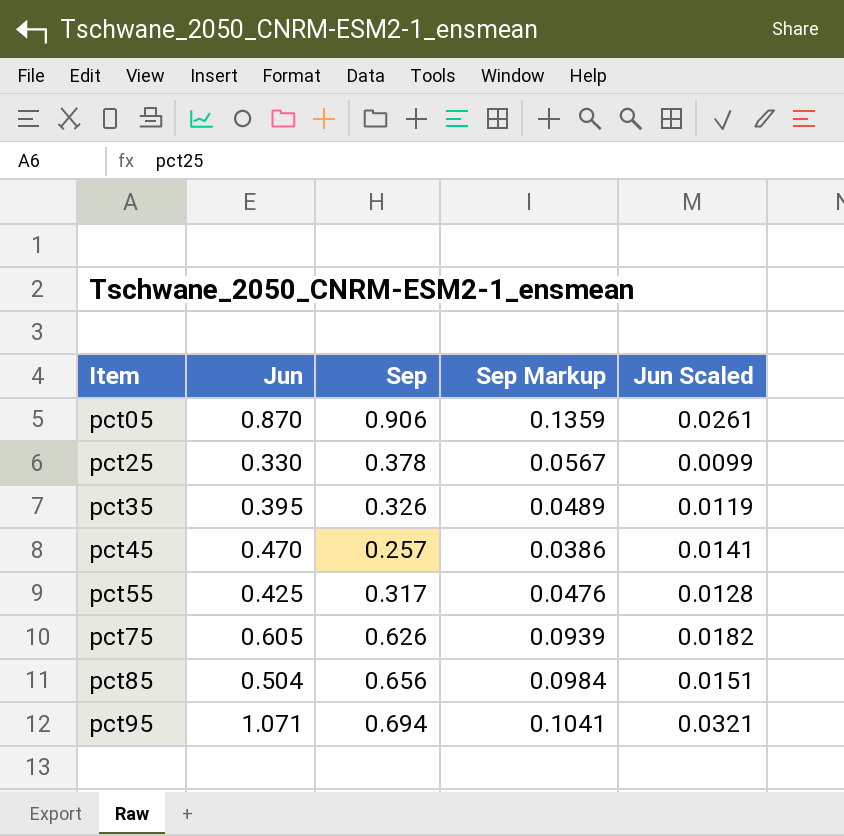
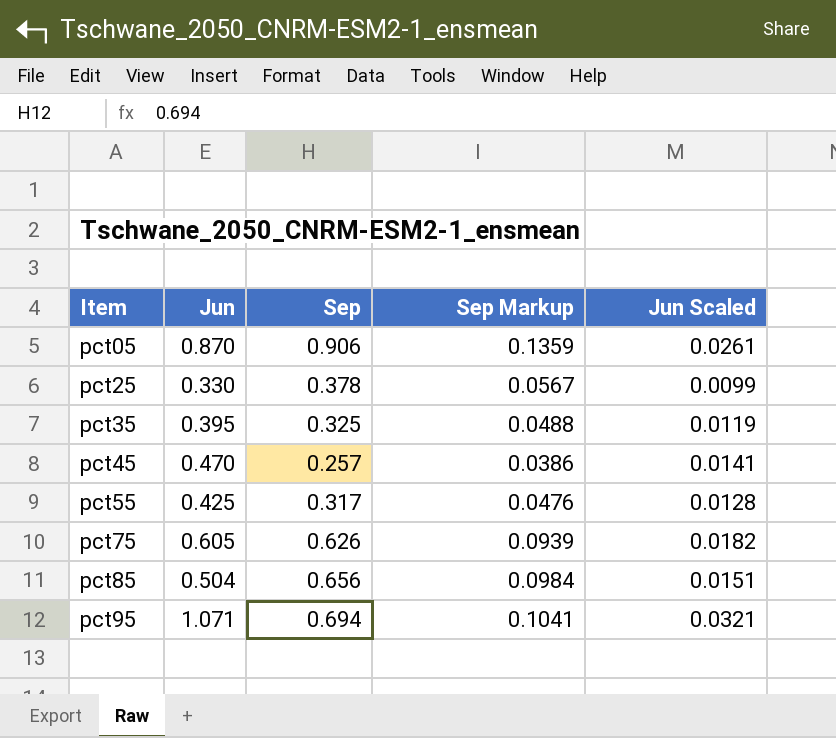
pct35 | Sep: 0.326 -> 0.325
pct35 | Sep Markup: 0.0489 -> 0.0488

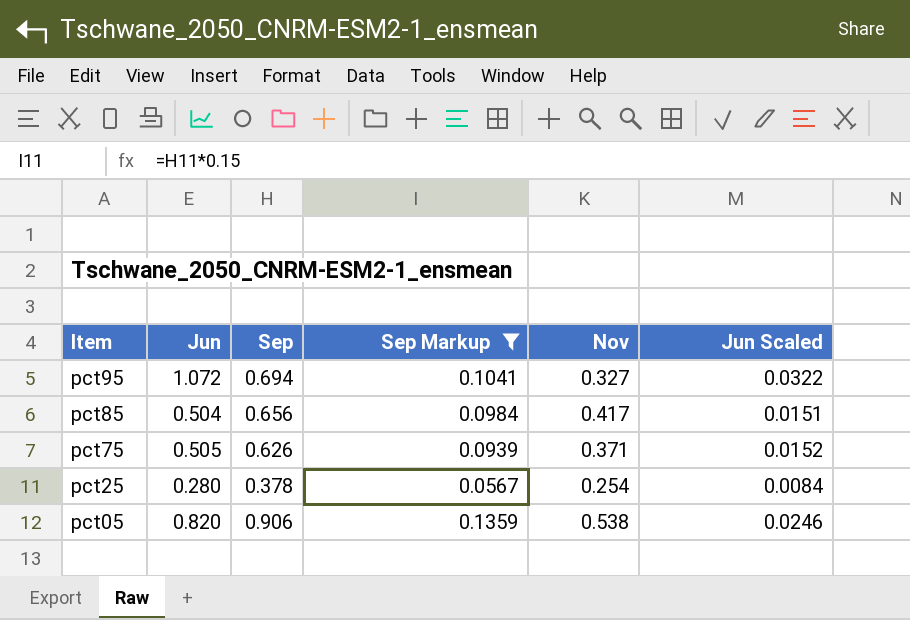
filter: none -> Sep Markup >= 0.0567
row order: Item ascending -> Item descending
column Nov | position: none -> 5
pct95 | Jun: 1.071 -> 1.072
pct95 | Jun Scaled: 0.0321 -> 0.0322
pct75 | Jun: 0.605 -> 0.505
pct75 | Jun Scaled: 0.0182 -> 0.0152
pct25 | Jun: 0.330 -> 0.280
pct25 | Jun Scaled: 0.0099 -> 0.0084
pct05 | Jun: 0.870 -> 0.820
pct05 | Jun Scaled: 0.0261 -> 0.0246

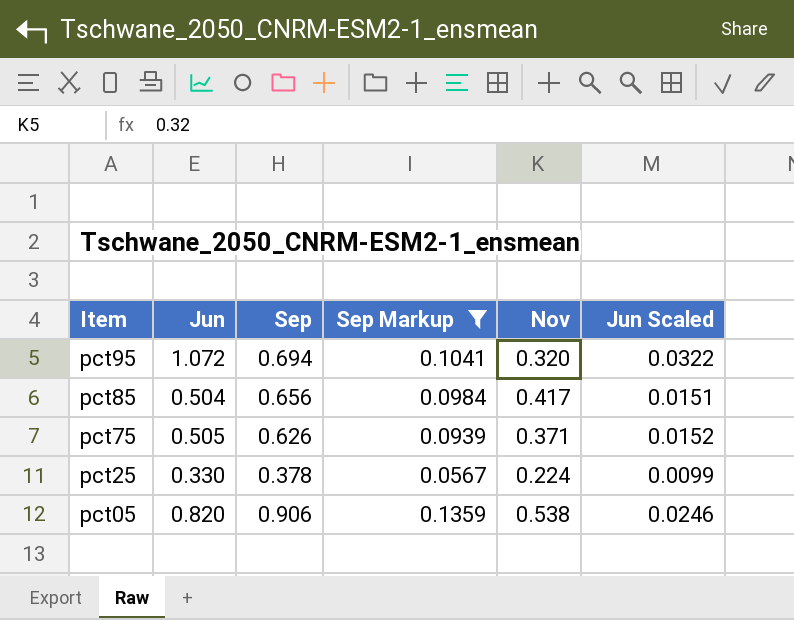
pct95 | Nov: 0.327 -> 0.320
pct25 | Jun: 0.280 -> 0.330
pct25 | Nov: 0.254 -> 0.224
pct25 | Jun Scaled: 0.0084 -> 0.0099

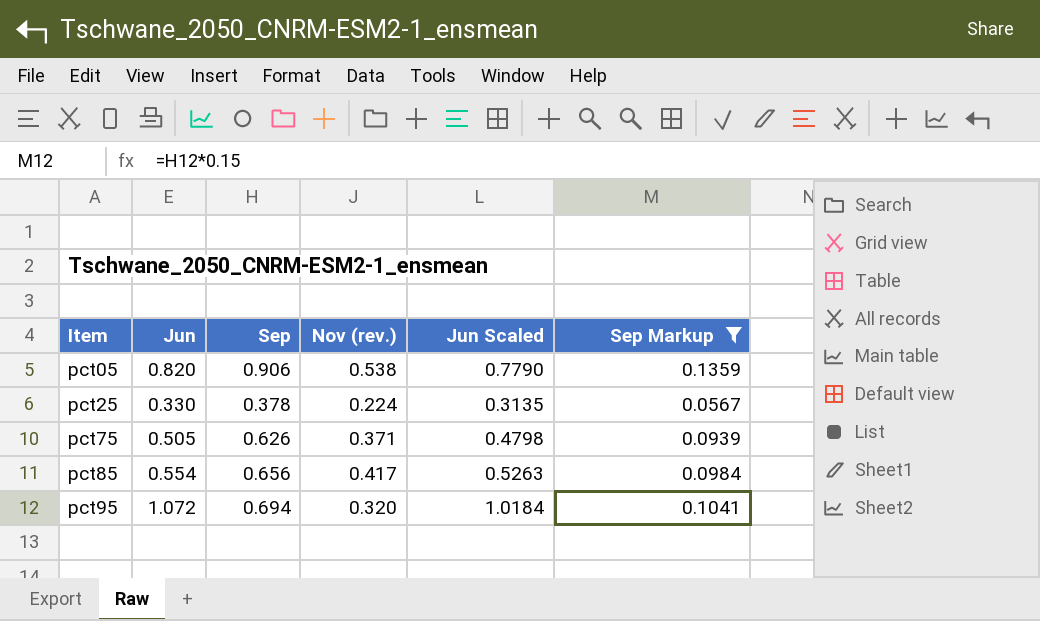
row order: Item descending -> Item ascending
column name: Nov -> Nov (rev.)
column Jun Scaled | formula: [Jun] * 0.03 -> [Jun] * 0.95
column Sep Markup | position: 4 -> 6
pct85 | Jun: 0.504 -> 0.554

